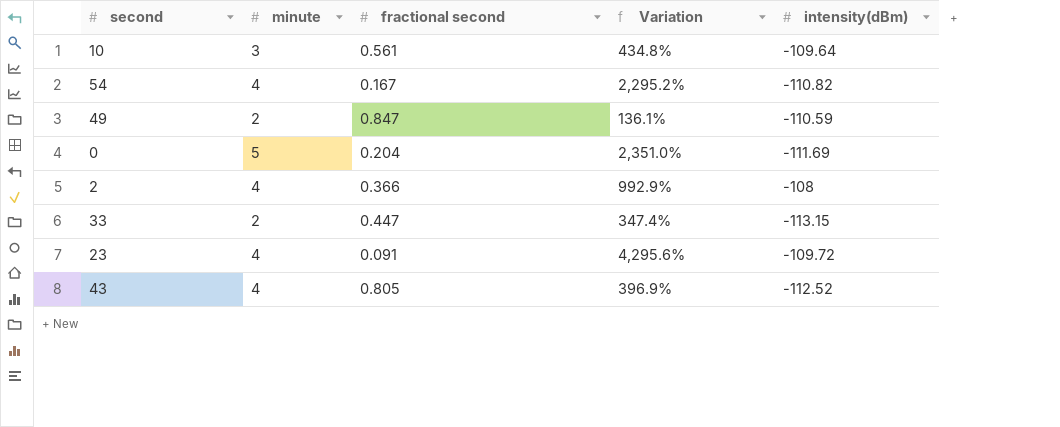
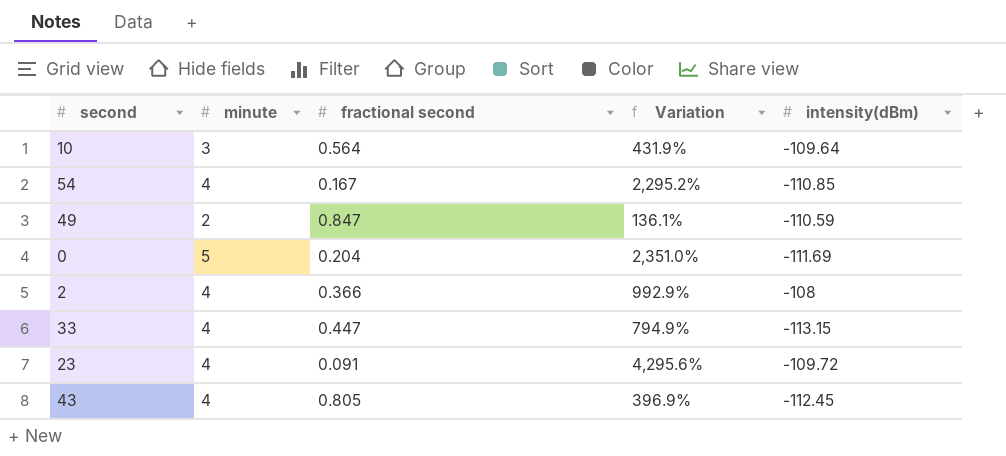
10 | fractional second: 0.561 -> 0.564
10 | Variation: 434.8% -> 431.9%
54 | intensity(dBm): -110.82 -> -110.85
33 | minute: 2 -> 4
33 | Variation: 347.4% -> 794.9%
43 | intensity(dBm): -112.52 -> -112.45

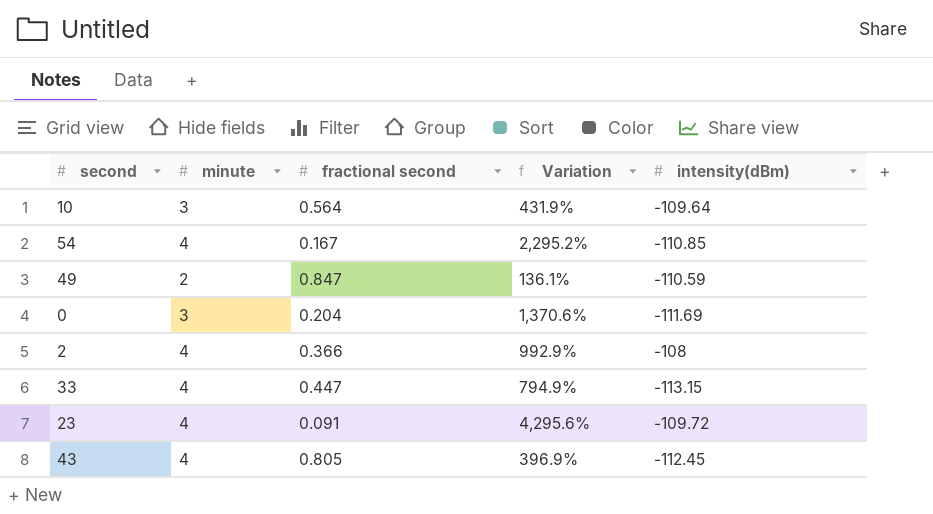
0 | minute: 5 -> 3
0 | Variation: 2,351.0% -> 1,370.6%

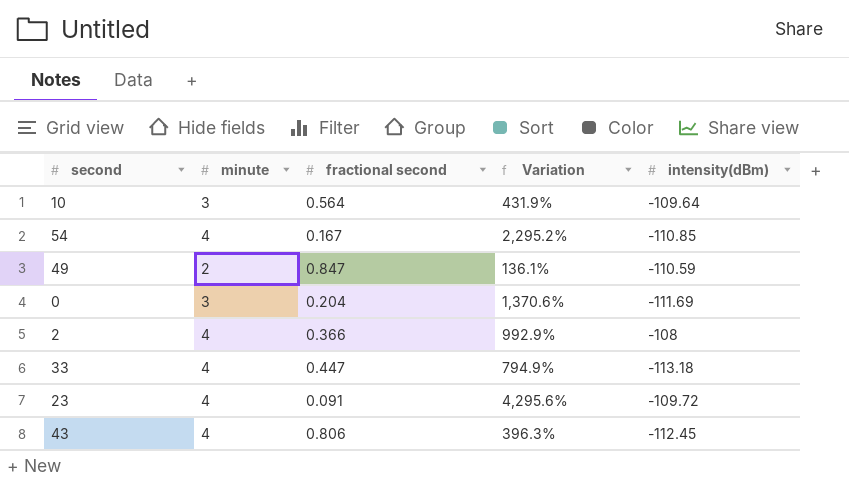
33 | intensity(dBm): -113.15 -> -113.18
43 | fractional second: 0.805 -> 0.806
43 | Variation: 396.9% -> 396.3%

